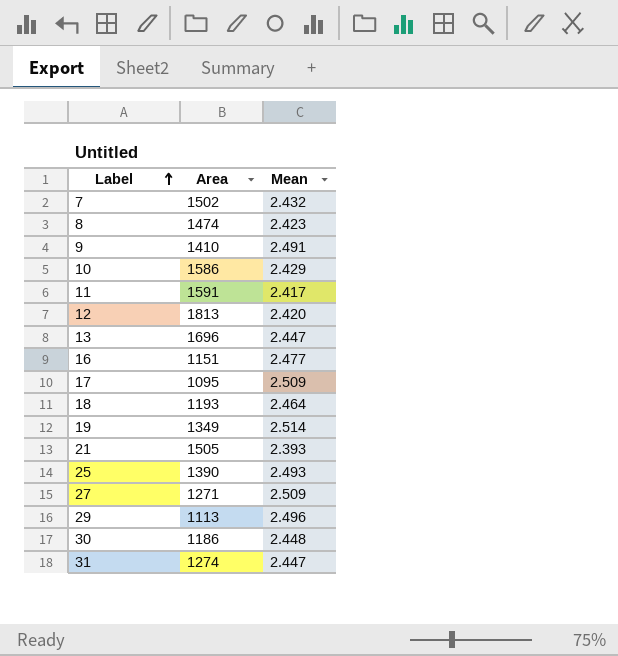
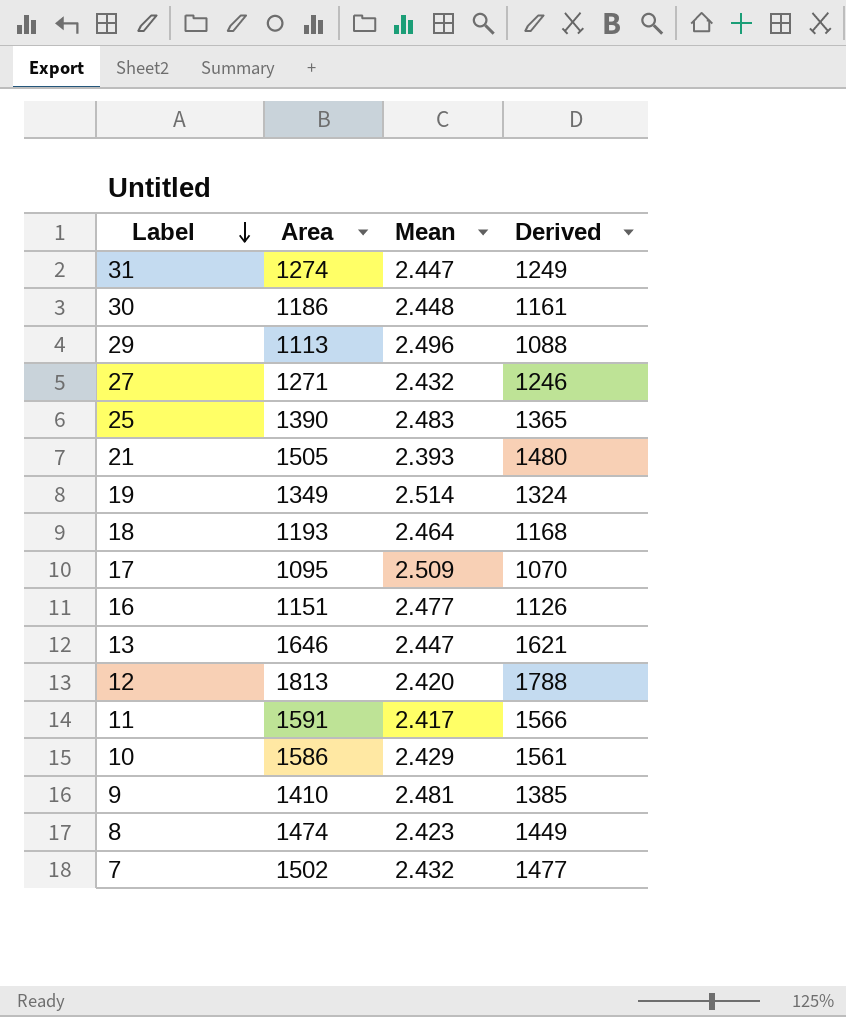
row order: Label ascending -> Label descending
column Derived | formula: none -> [Area] - 25
27 | Mean: 2.509 -> 2.432
25 | Mean: 2.493 -> 2.483
13 | Area: 1696 -> 1646
9 | Mean: 2.491 -> 2.481

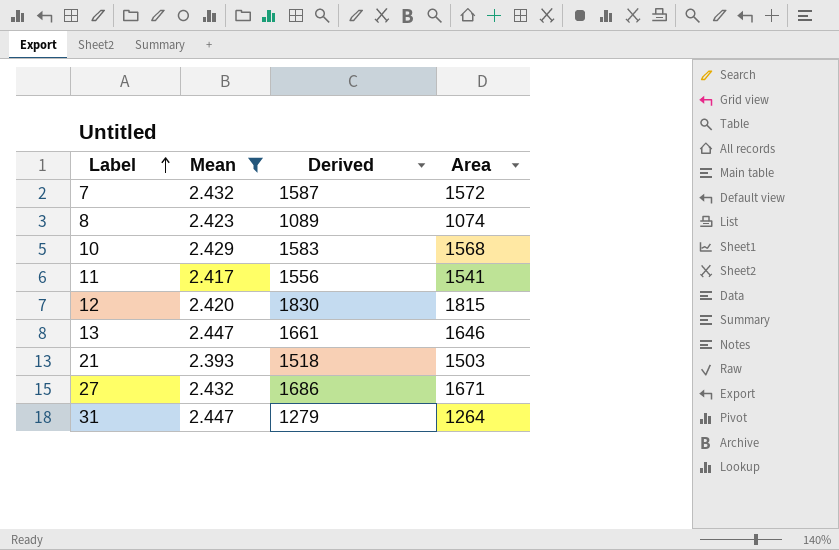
filter: none -> Mean <= 2.447
row order: Label descending -> Label ascending
column Derived | formula: [Area] - 25 -> [Area] + 15
column Area | position: 2 -> 4
7 | Area: 1502 -> 1572
8 | Area: 1474 -> 1074
10 | Area: 1586 -> 1568
11 | Area: 1591 -> 1541
12 | Area: 1813 -> 1815
21 | Area: 1505 -> 1503
27 | Area: 1271 -> 1671
31 | Area: 1274 -> 1264

